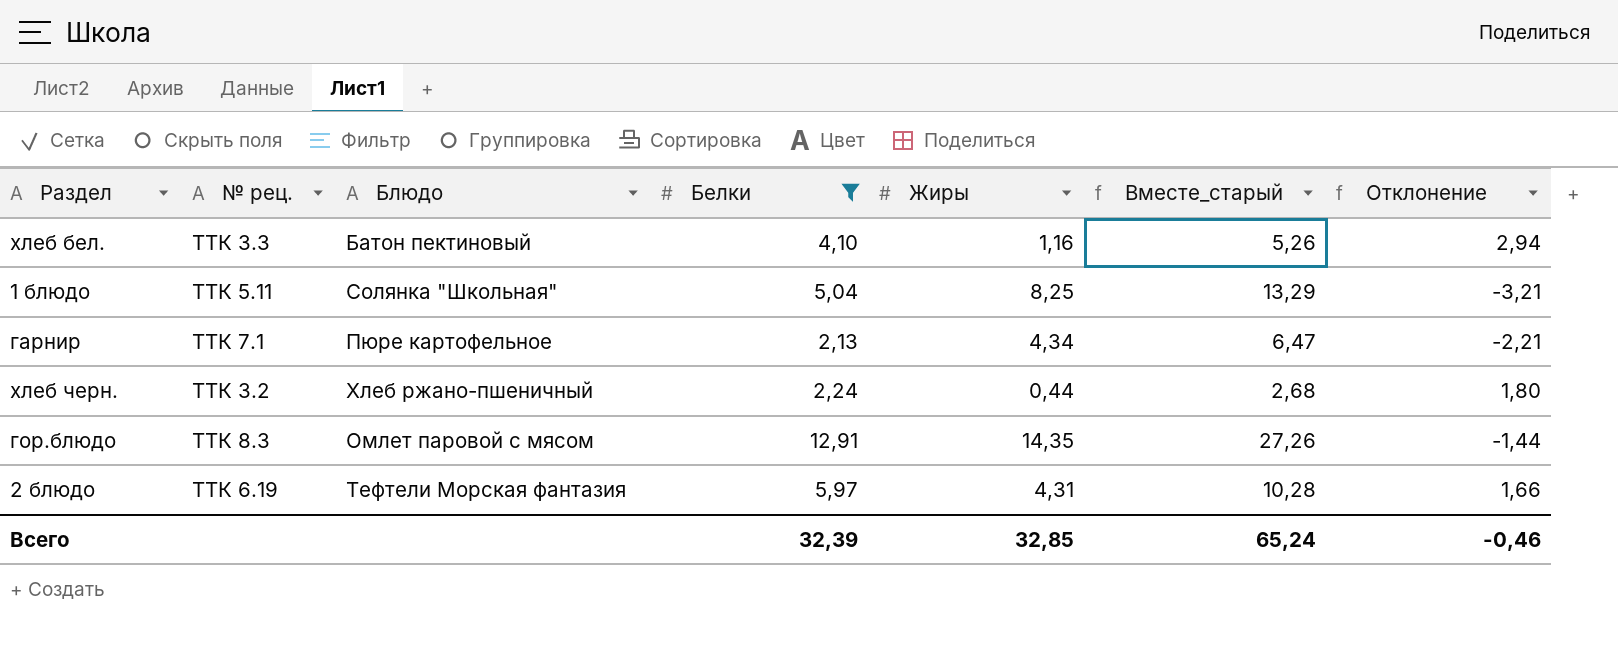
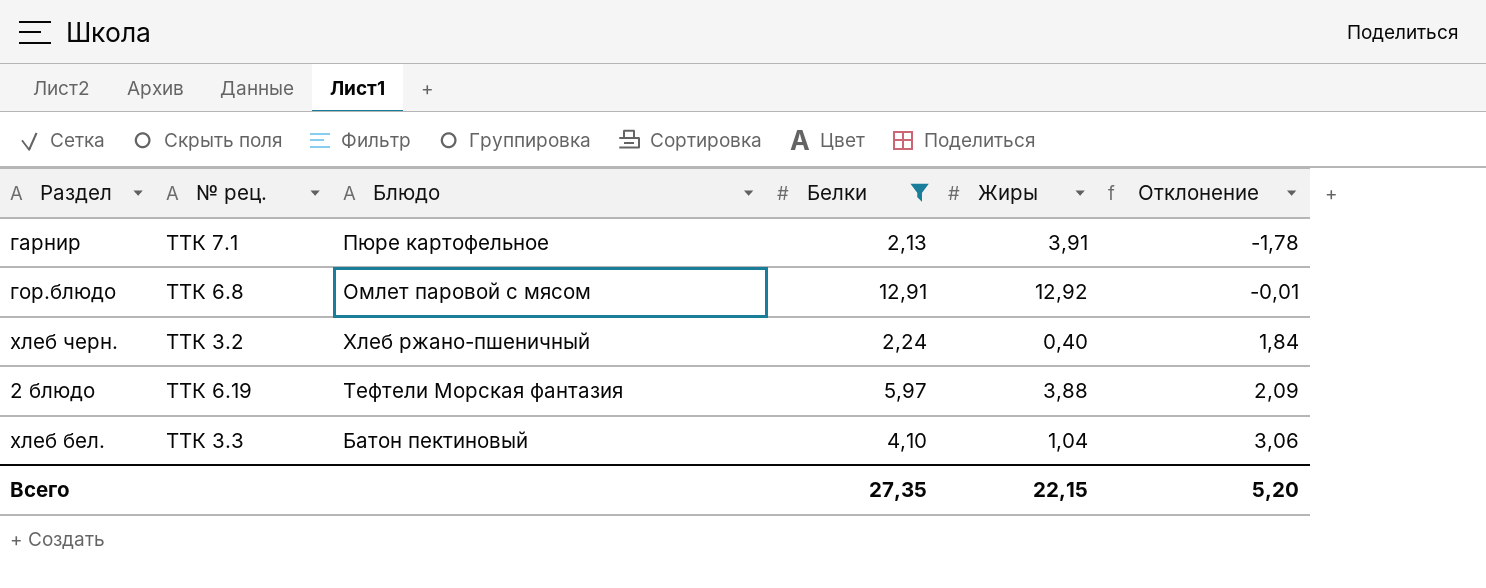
row order: none -> Отклонение ascending
column Вместе_старый | formula: [Белки] + [Жиры] -> none
row 1 блюдо: ТТК 5.11 | Солянка "Школьная" | 5,04 | 8,25 | 13,29 | -3,21 -> none
гарнир | Жиры: 4,34 -> 3,91
гарнир | Отклонение: -2,21 -> -1,78
гор.блюдо | № рец.: ТТК 8.3 -> ТТК 6.8
гор.блюдо | Жиры: 14,35 -> 12,92
гор.блюдо | Отклонение: -1,44 -> -0,01
хлеб черн. | Жиры: 0,44 -> 0,40
хлеб черн. | Отклонение: 1,80 -> 1,84
2 блюдо | Жиры: 4,31 -> 3,88
2 блюдо | Отклонение: 1,66 -> 2,09
хлеб бел. | Жиры: 1,16 -> 1,04
хлеб бел. | Отклонение: 2,94 -> 3,06
Всего | Белки: 32,39 -> 27,35
Всего | Жиры: 32,85 -> 22,15
Всего | Отклонение: -0,46 -> 5,20

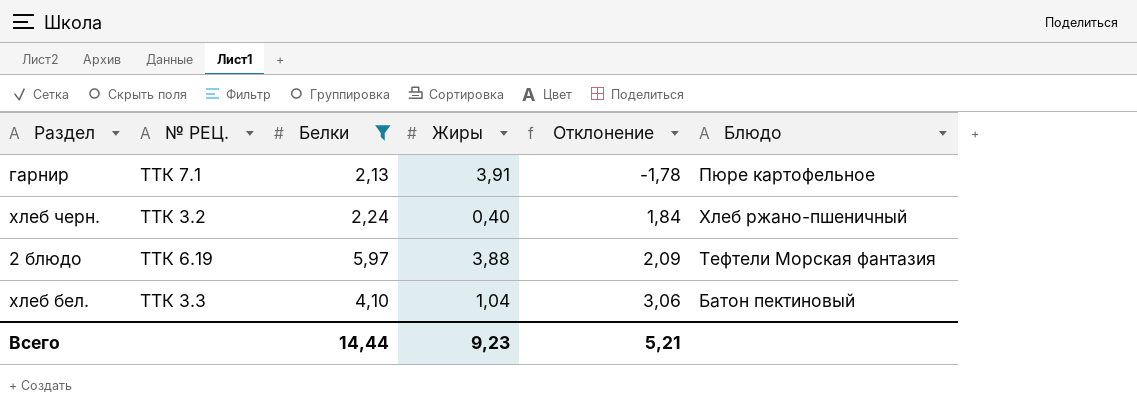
column name: № рец. -> № РЕЦ.
column Блюдо | position: 3 -> 6
row гор.блюдо: ТТК 6.8 | Омлет паровой с мясом | 12,91 | 12,92 | -0,01 -> none
Всего | Белки: 27,35 -> 14,44
Всего | Жиры: 22,15 -> 9,23
Всего | Отклонение: 5,20 -> 5,21

